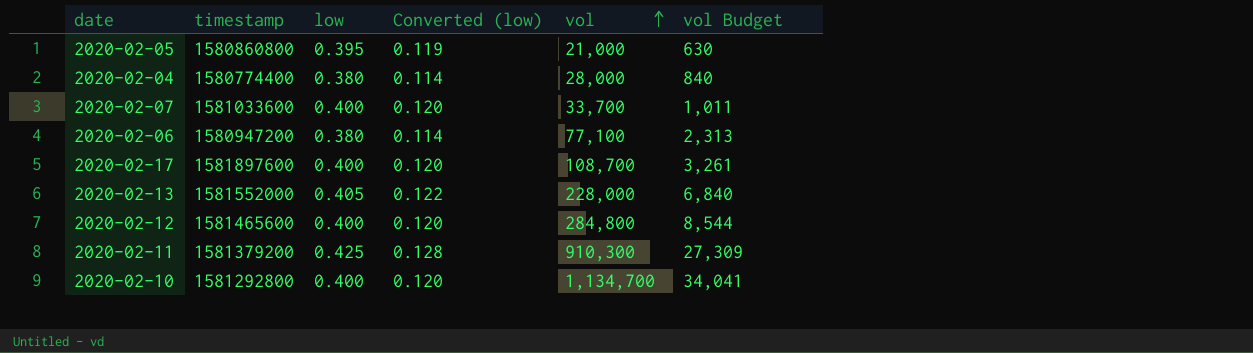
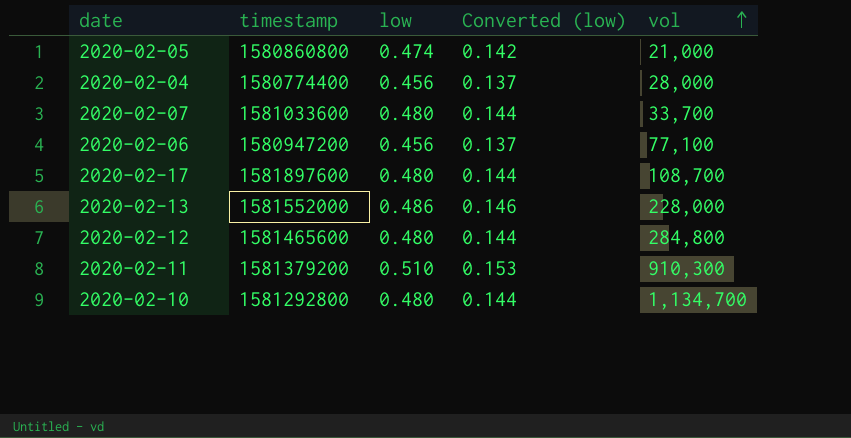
column vol Budget | formula: [vol] * 0.03 -> none
2020-02-05 | low: 0.395 -> 0.474
2020-02-05 | Converted (low): 0.119 -> 0.142
2020-02-04 | low: 0.380 -> 0.456
2020-02-04 | Converted (low): 0.114 -> 0.137
2020-02-07 | low: 0.400 -> 0.480
2020-02-07 | Converted (low): 0.120 -> 0.144
2020-02-06 | low: 0.380 -> 0.456
2020-02-06 | Converted (low): 0.114 -> 0.137
2020-02-17 | low: 0.400 -> 0.480
2020-02-17 | Converted (low): 0.120 -> 0.144
2020-02-13 | low: 0.405 -> 0.486
2020-02-13 | Converted (low): 0.122 -> 0.146
2020-02-12 | low: 0.400 -> 0.480
2020-02-12 | Converted (low): 0.120 -> 0.144
2020-02-11 | low: 0.425 -> 0.510
2020-02-11 | Converted (low): 0.128 -> 0.153
2020-02-10 | low: 0.400 -> 0.480
2020-02-10 | Converted (low): 0.120 -> 0.144

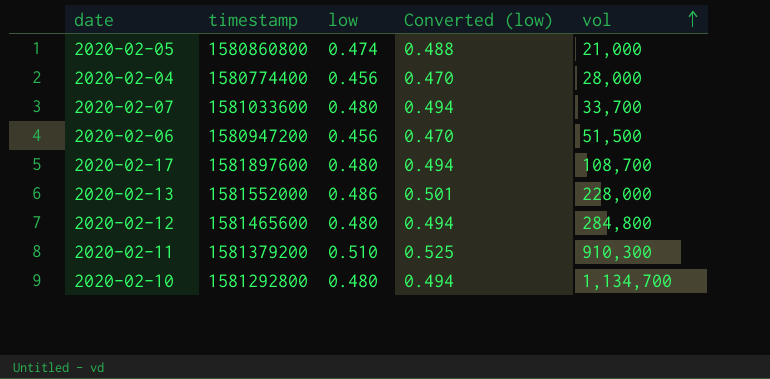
column Converted (low) | formula: [low] * 0.3 -> [low] * 1.03
2020-02-06 | vol: 77,100 -> 51,500

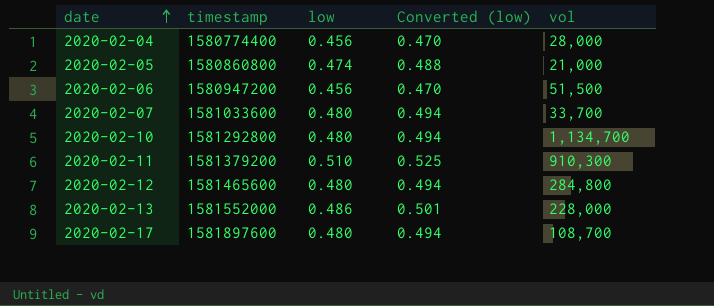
row order: vol ascending -> date ascending

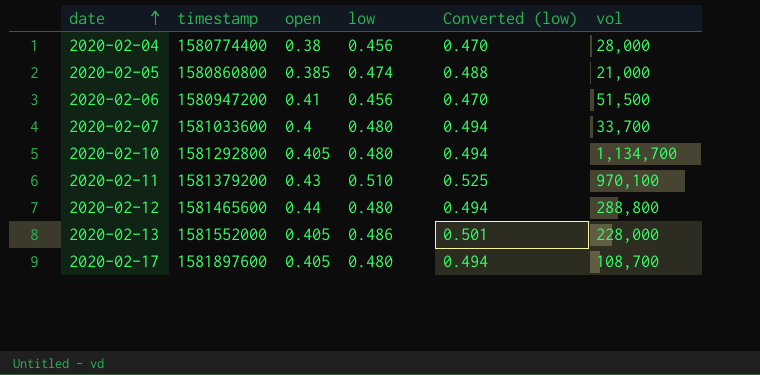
column open | position: none -> 3
2020-02-11 | vol: 910,300 -> 970,100
2020-02-12 | vol: 284,800 -> 288,800

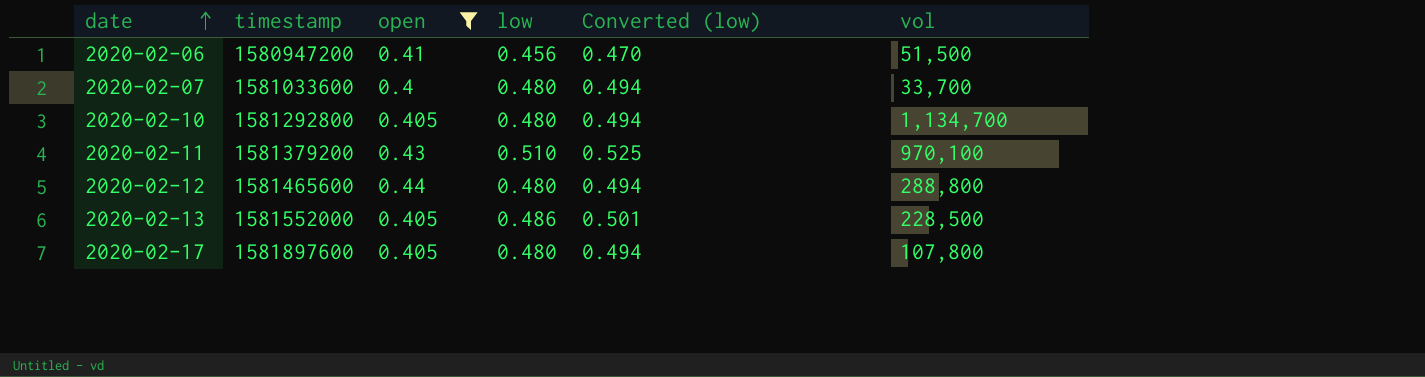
filter: none -> open >= 0.4
2020-02-13 | vol: 228,000 -> 228,500
2020-02-17 | vol: 108,700 -> 107,800

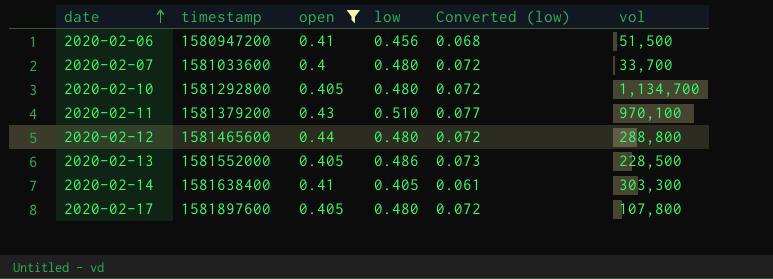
column Converted (low) | formula: [low] * 1.03 -> [low] * 0.15
row 2020-02-14: none -> 1581638400 | 0.41 | 0.405 | 0.061 | 303,300

